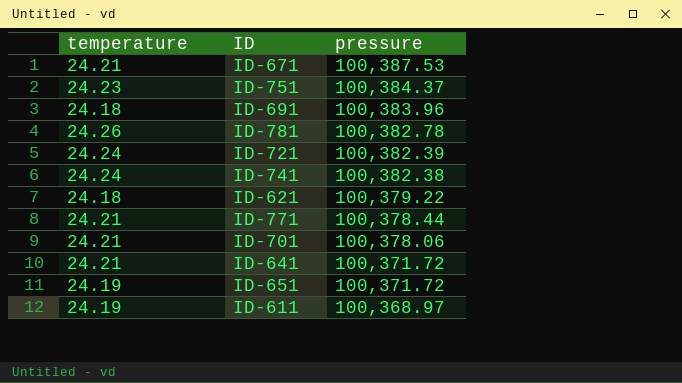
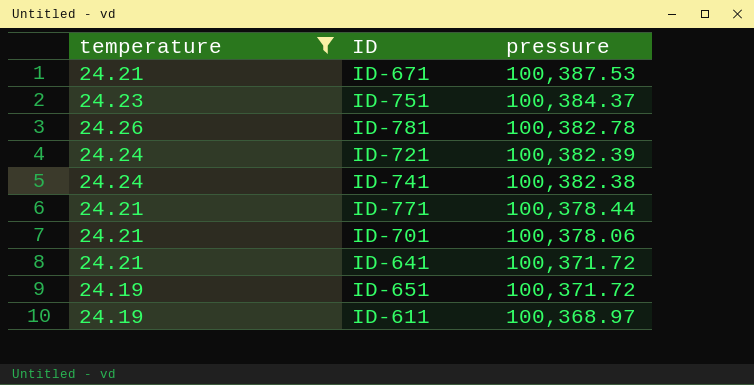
filter: none -> temperature != 24.18

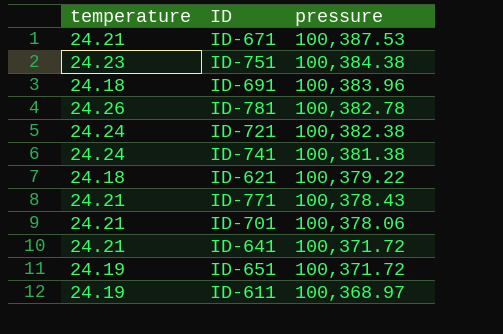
filter: temperature != 24.18 -> none
ID-751 | pressure: 100,384.37 -> 100,384.38
ID-721 | pressure: 100,382.39 -> 100,382.38
ID-741 | pressure: 100,382.38 -> 100,381.38
ID-771 | pressure: 100,378.44 -> 100,378.43

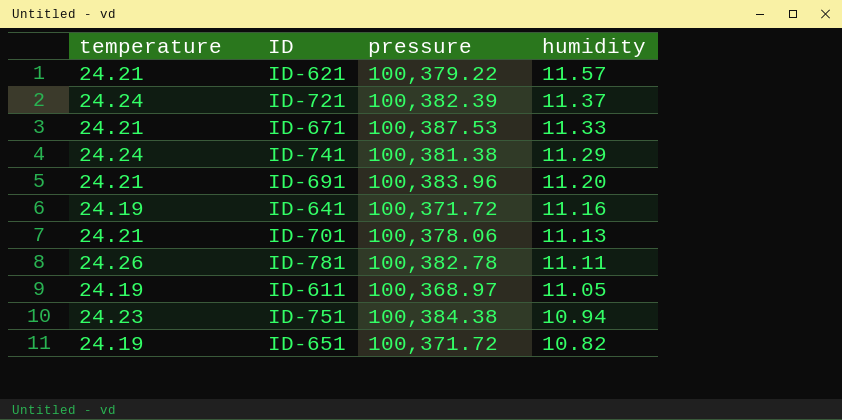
row order: pressure descending -> humidity descending
column humidity | position: none -> 4
row ID-771: 24.21 | 100,378.43 -> none
ID-621 | temperature: 24.18 -> 24.21
ID-721 | pressure: 100,382.38 -> 100,382.39
ID-691 | temperature: 24.18 -> 24.21
ID-641 | temperature: 24.21 -> 24.19

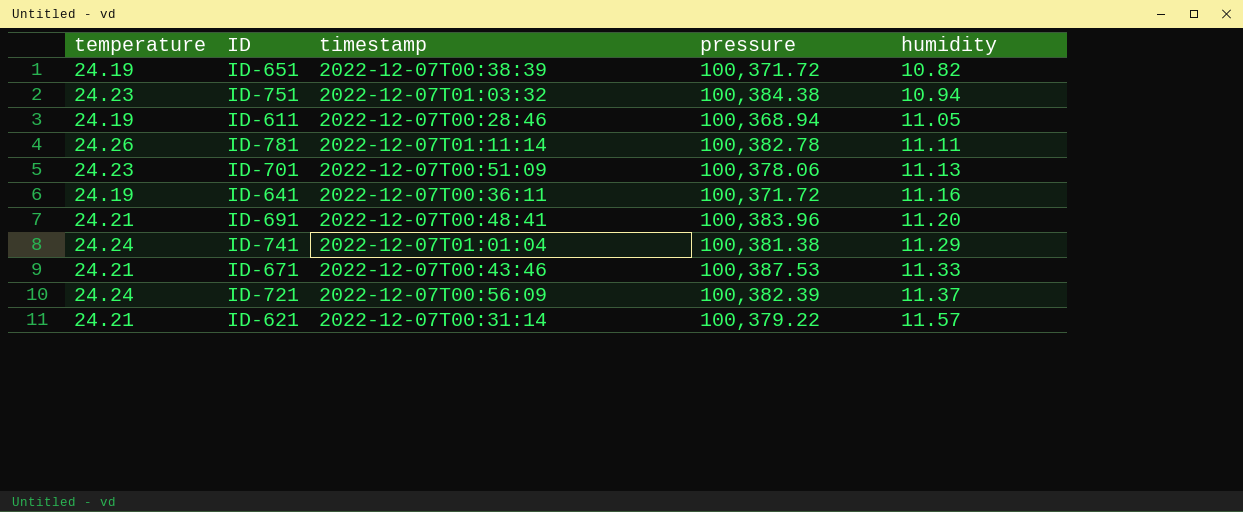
row order: humidity descending -> humidity ascending
column timestamp | position: none -> 3
ID-611 | pressure: 100,368.97 -> 100,368.94
ID-701 | temperature: 24.21 -> 24.23

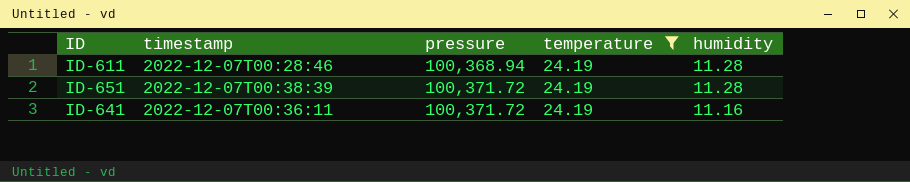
filter: none -> temperature = 24.19
row order: humidity ascending -> pressure ascending
column temperature | position: 1 -> 4
ID-611 | humidity: 11.05 -> 11.28
ID-651 | humidity: 10.82 -> 11.28

